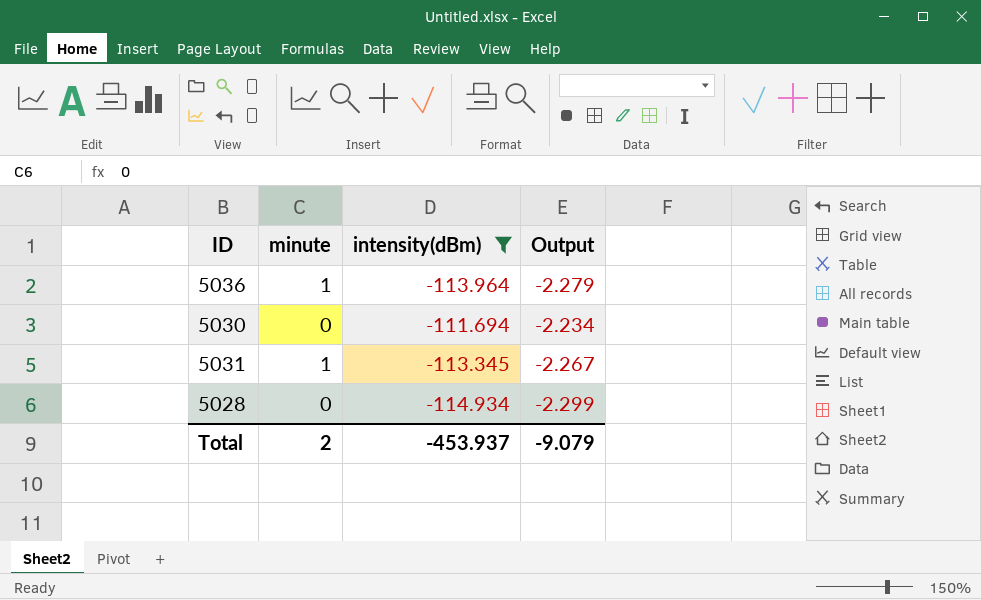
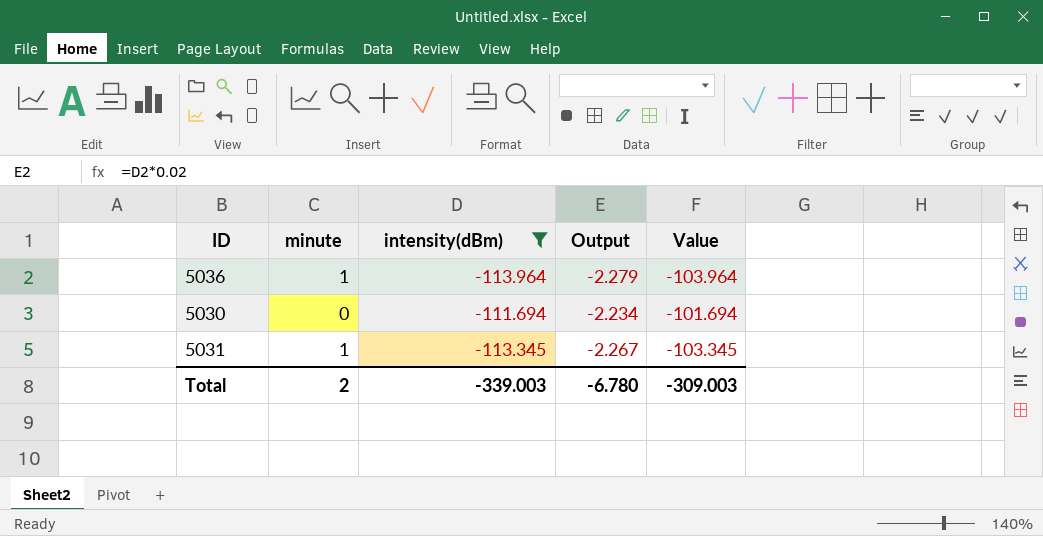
column Value | formula: none -> [intensity(dBm)] + 10
row 5028: 0 | -114.934 | -2.299 -> none
Total | intensity(dBm): -453.937 -> -339.003
Total | Output: -9.079 -> -6.780

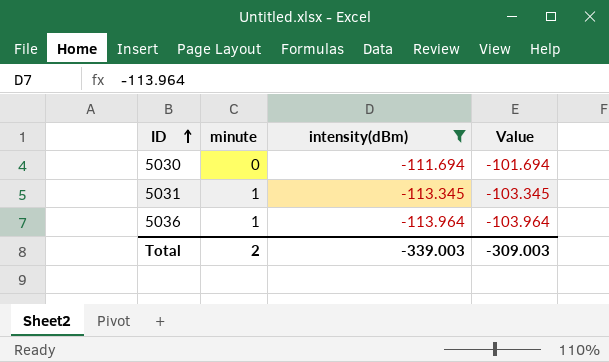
row order: none -> ID ascending
column Output | formula: [intensity(dBm)] * 0.02 -> none

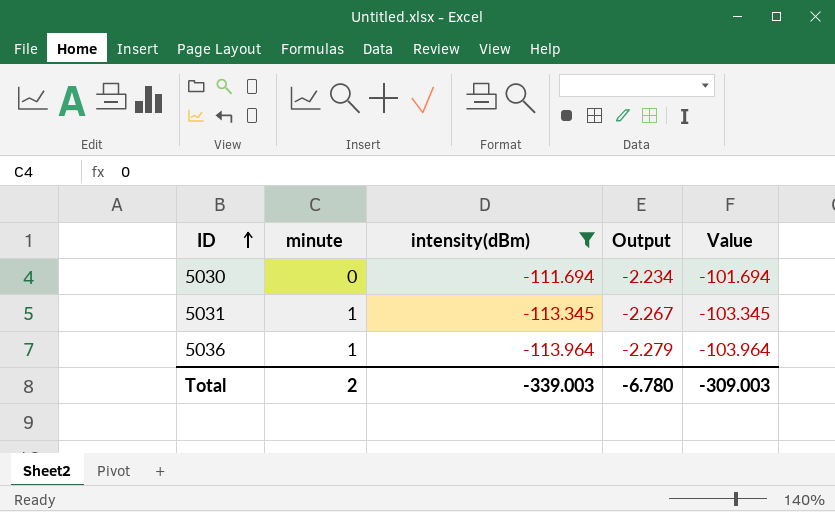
column Output | formula: none -> [intensity(dBm)] * 0.02

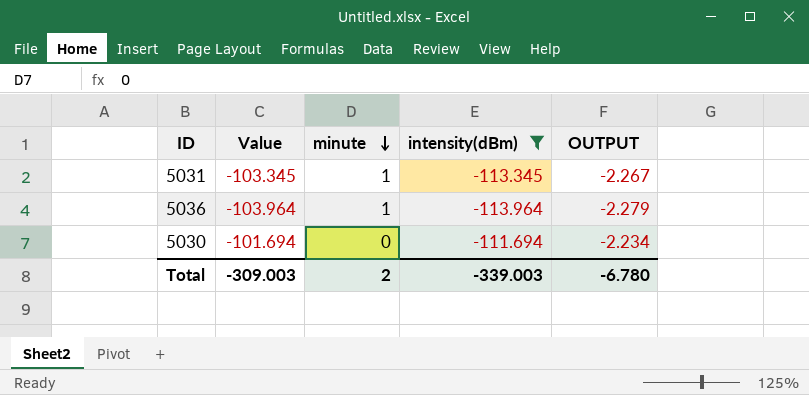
row order: ID ascending -> minute descending
column Value | position: 5 -> 2
column name: Output -> OUTPUT

